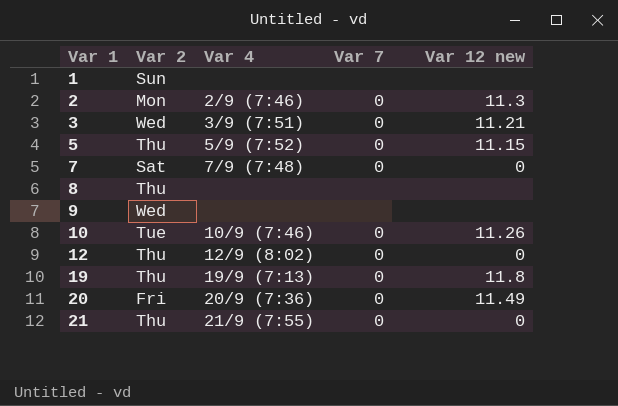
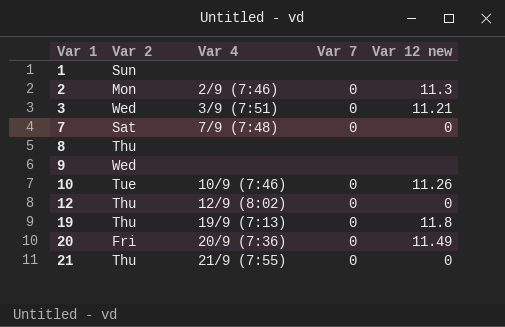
row 5: Thu | 5/9 (7:52) | 0 | 11.15 -> none

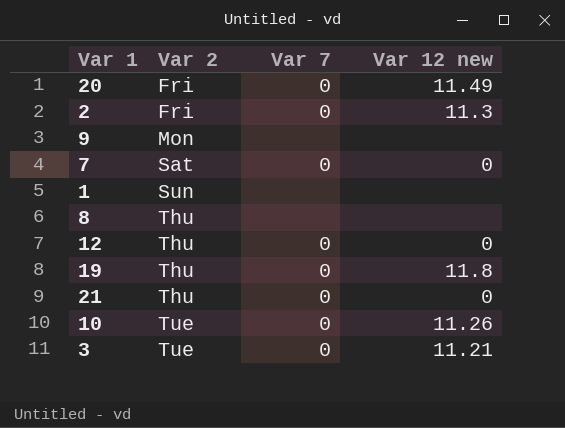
row order: Var 1 ascending -> Var 2 ascending
column Var 4 | position: 3 -> none
2 | Var 2: Mon -> Fri
9 | Var 2: Wed -> Mon
3 | Var 2: Wed -> Tue

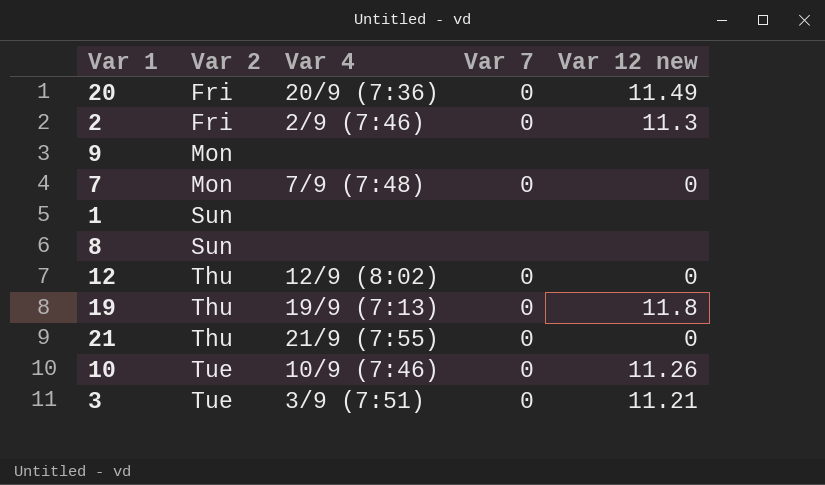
column Var 4 | position: none -> 3
7 | Var 2: Sat -> Mon
8 | Var 2: Thu -> Sun

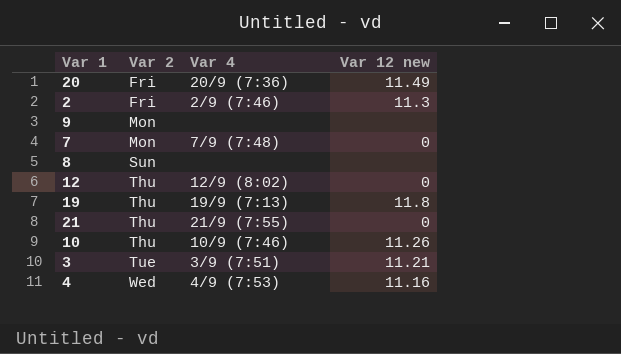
column Var 7 | position: 4 -> none
row 1: Sun | none | none | none -> none
10 | Var 2: Tue -> Thu
row 4: none -> Wed | 4/9 (7:53) | 11.16

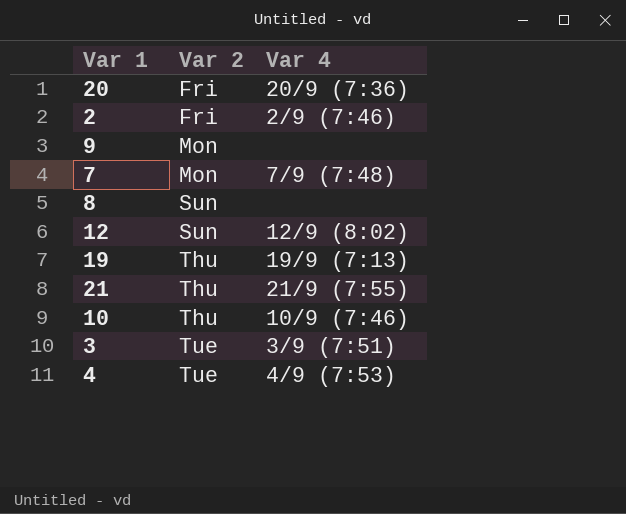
column Var 12 new | position: 4 -> none
12 | Var 2: Thu -> Sun
4 | Var 2: Wed -> Tue

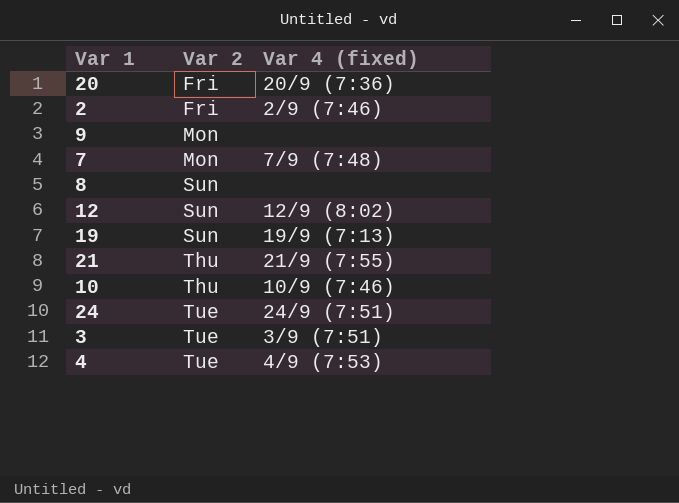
column name: Var 4 -> Var 4 (fixed)
19 | Var 2: Thu -> Sun
row 24: none -> Tue | 24/9 (7:51)

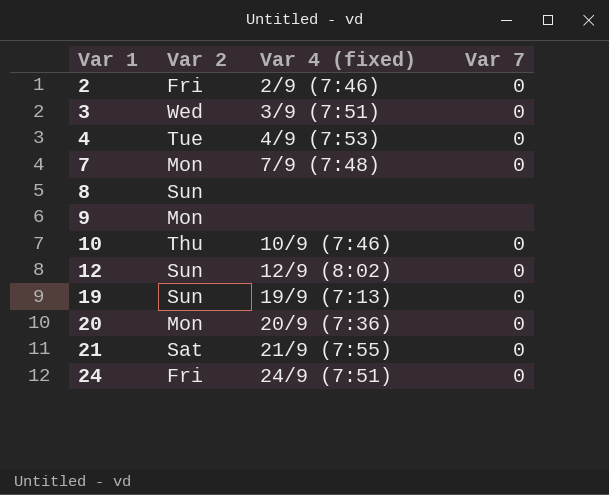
row order: Var 2 ascending -> Var 1 ascending
column Var 7 | position: none -> 4
3 | Var 2: Tue -> Wed
20 | Var 2: Fri -> Mon
21 | Var 2: Thu -> Sat
24 | Var 2: Tue -> Fri

